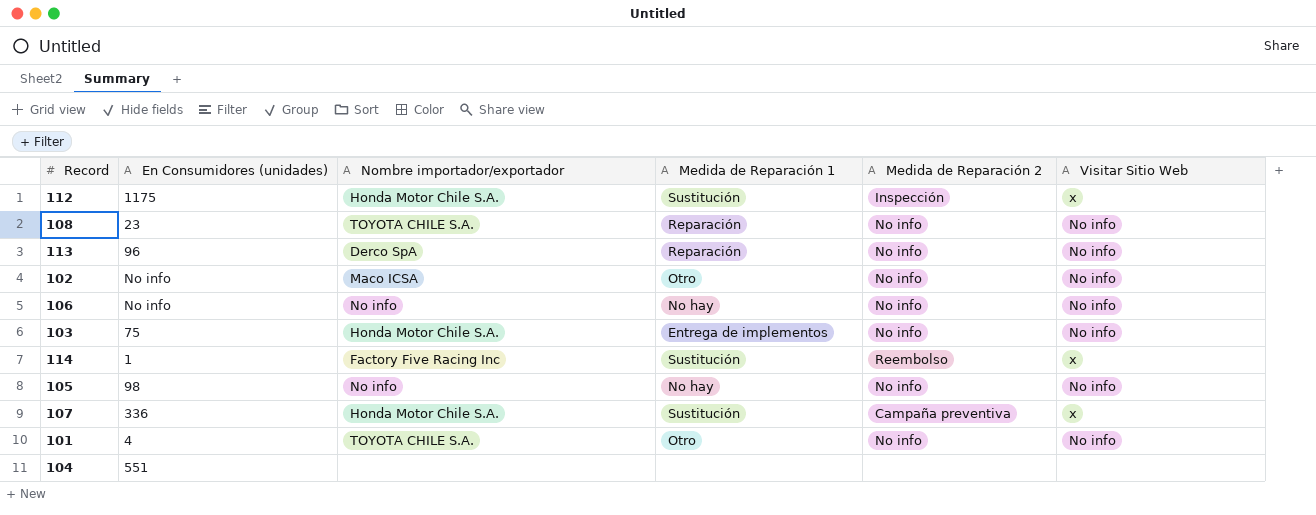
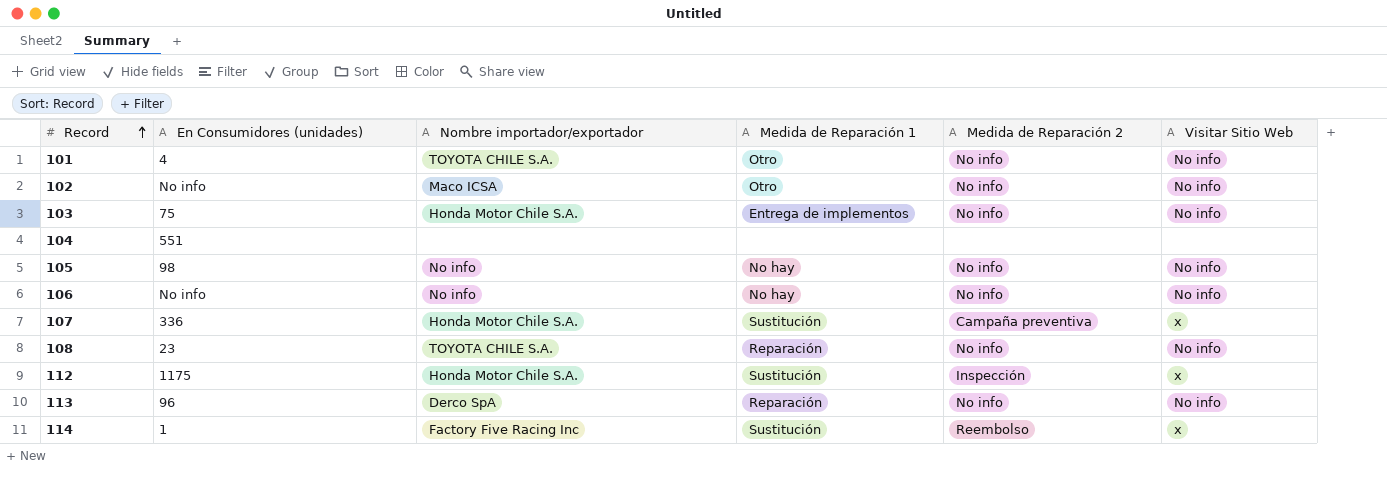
row order: none -> Record ascending

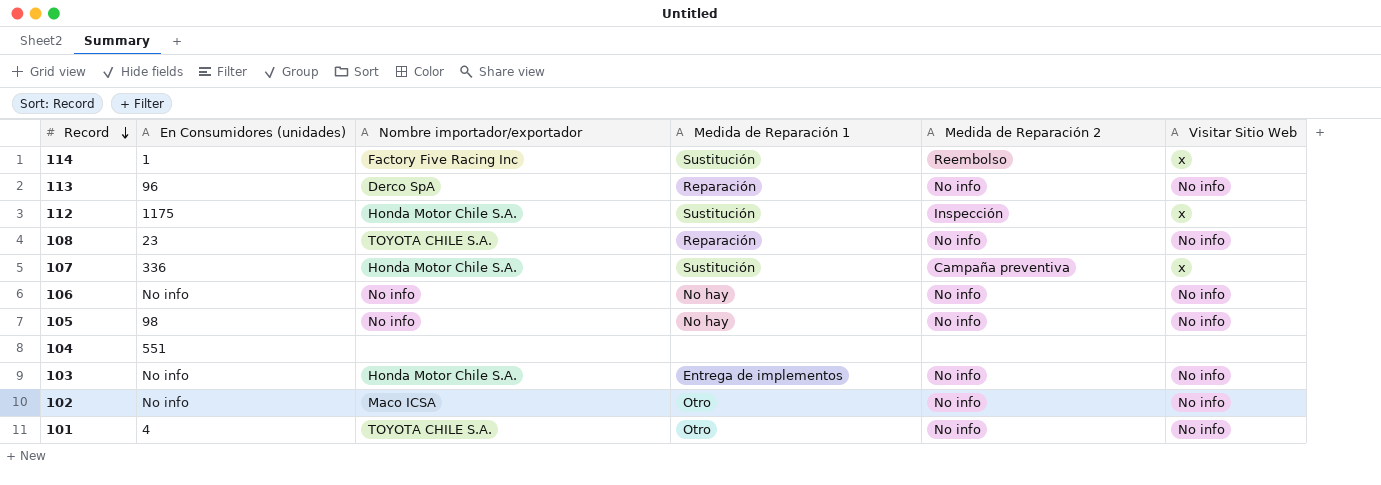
row order: Record ascending -> Record descending
103 | En Consumidores (unidades): 75 -> No info

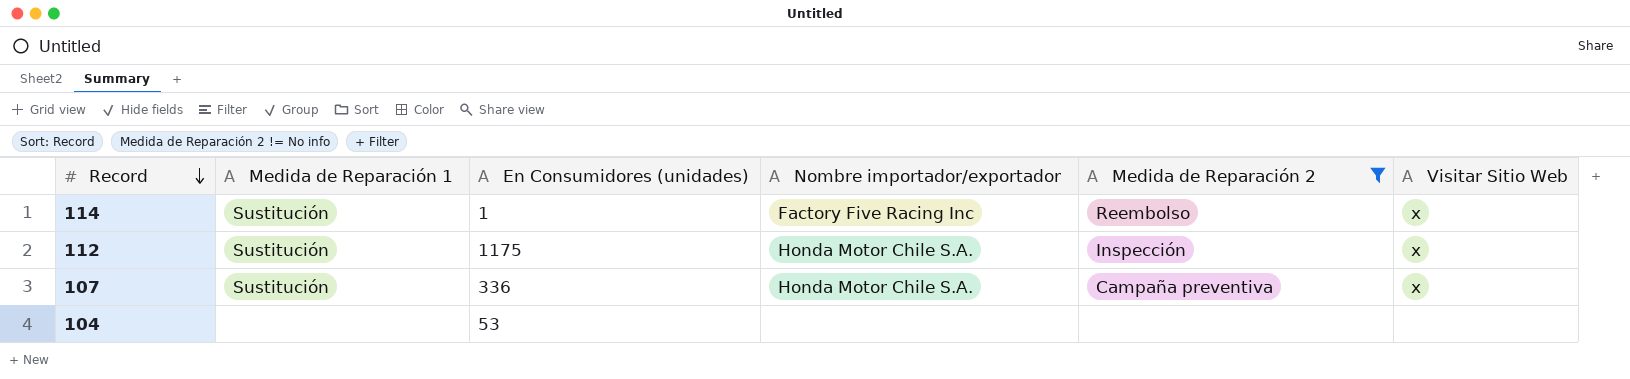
filter: none -> Medida de Reparación 2 != No info
column Medida de Reparación 1 | position: 4 -> 2
104 | En Consumidores (unidades): 551 -> 53

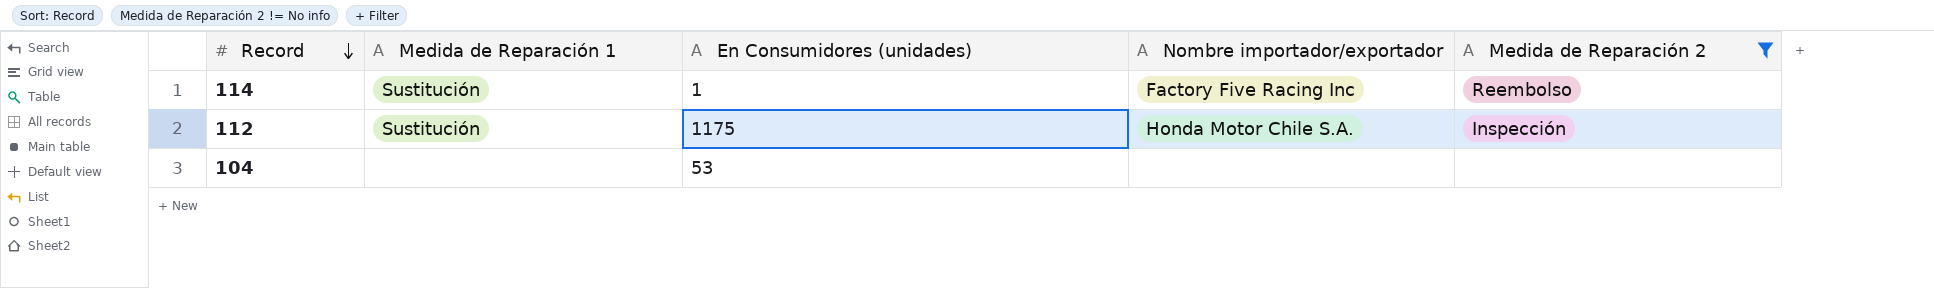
column Visitar Sitio Web | position: 6 -> none
row 107: Sustitución | 336 | Honda Motor Chile S.A. | Campaña preventiva | x -> none

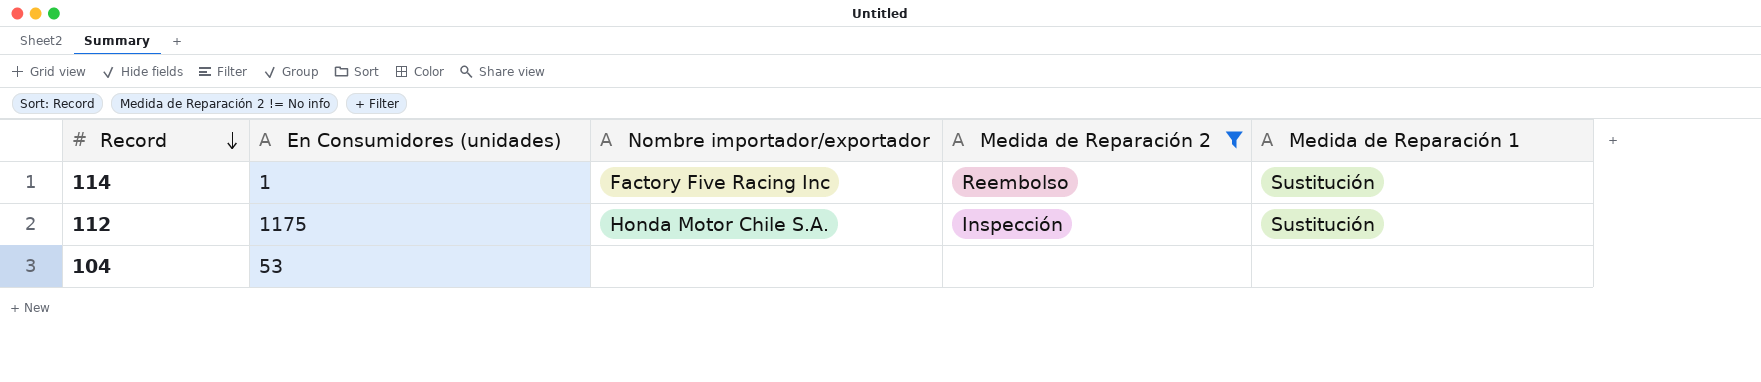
column Medida de Reparación 1 | position: 2 -> 5

